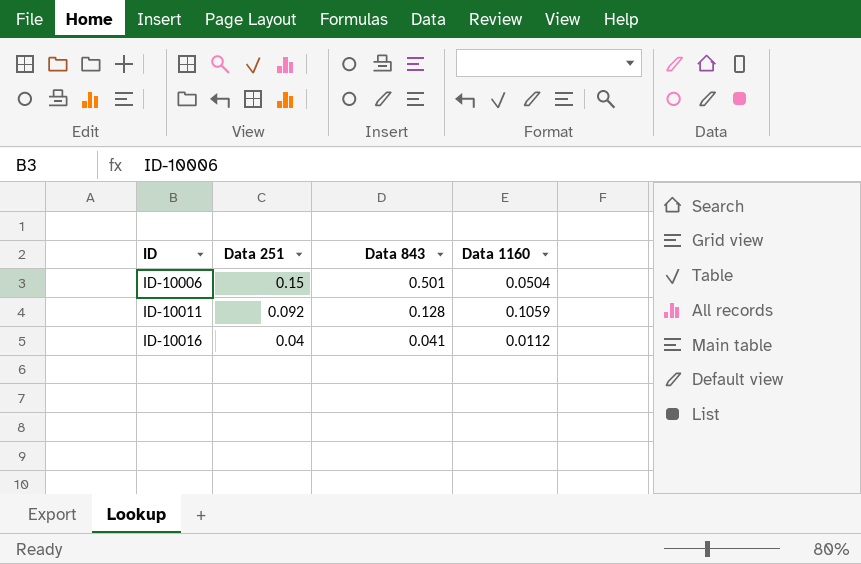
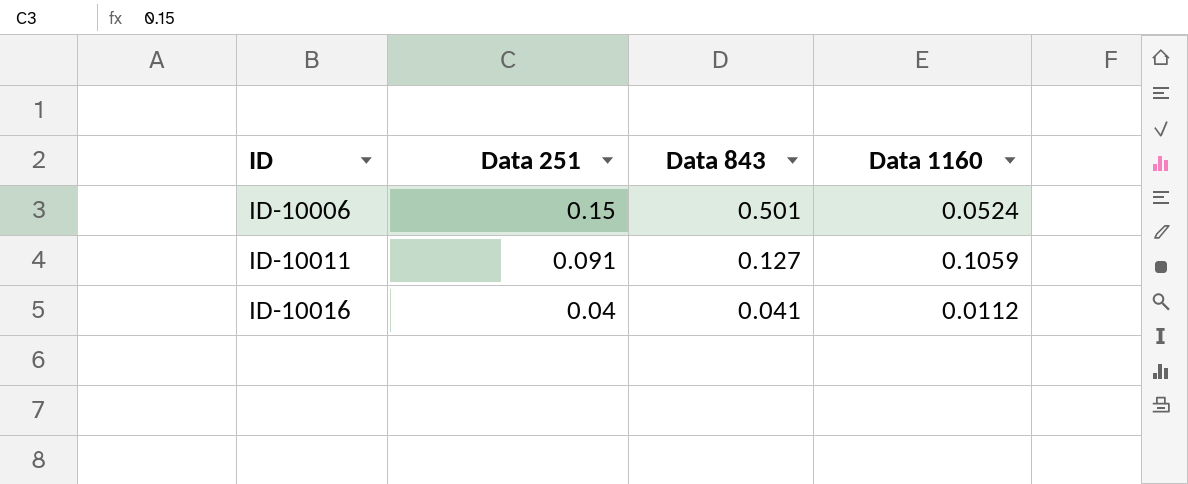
ID-10006 | Data 1160: 0.0504 -> 0.0524
ID-10011 | Data 251: 0.092 -> 0.091
ID-10011 | Data 843: 0.128 -> 0.127

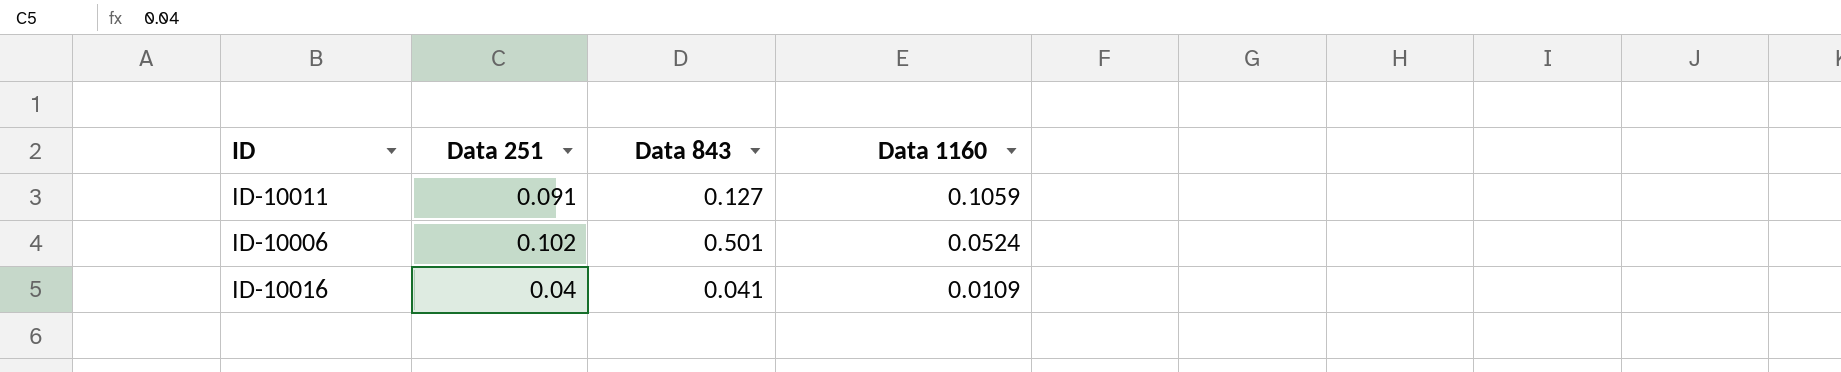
row order: ID ascending -> Data 1160 descending
ID-10006 | Data 251: 0.15 -> 0.102
ID-10016 | Data 1160: 0.0112 -> 0.0109

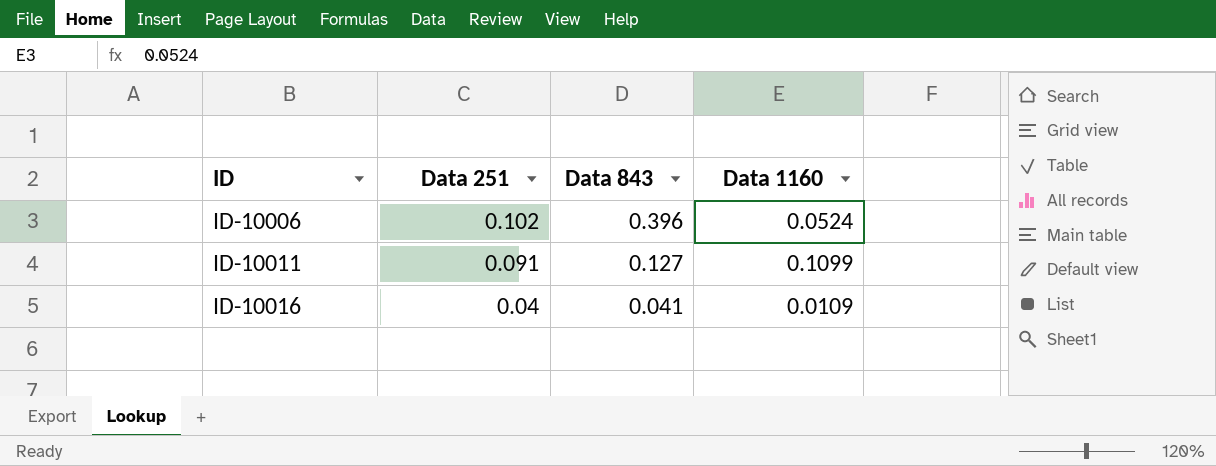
row order: Data 1160 descending -> ID ascending
ID-10006 | Data 843: 0.501 -> 0.396
ID-10011 | Data 1160: 0.1059 -> 0.1099

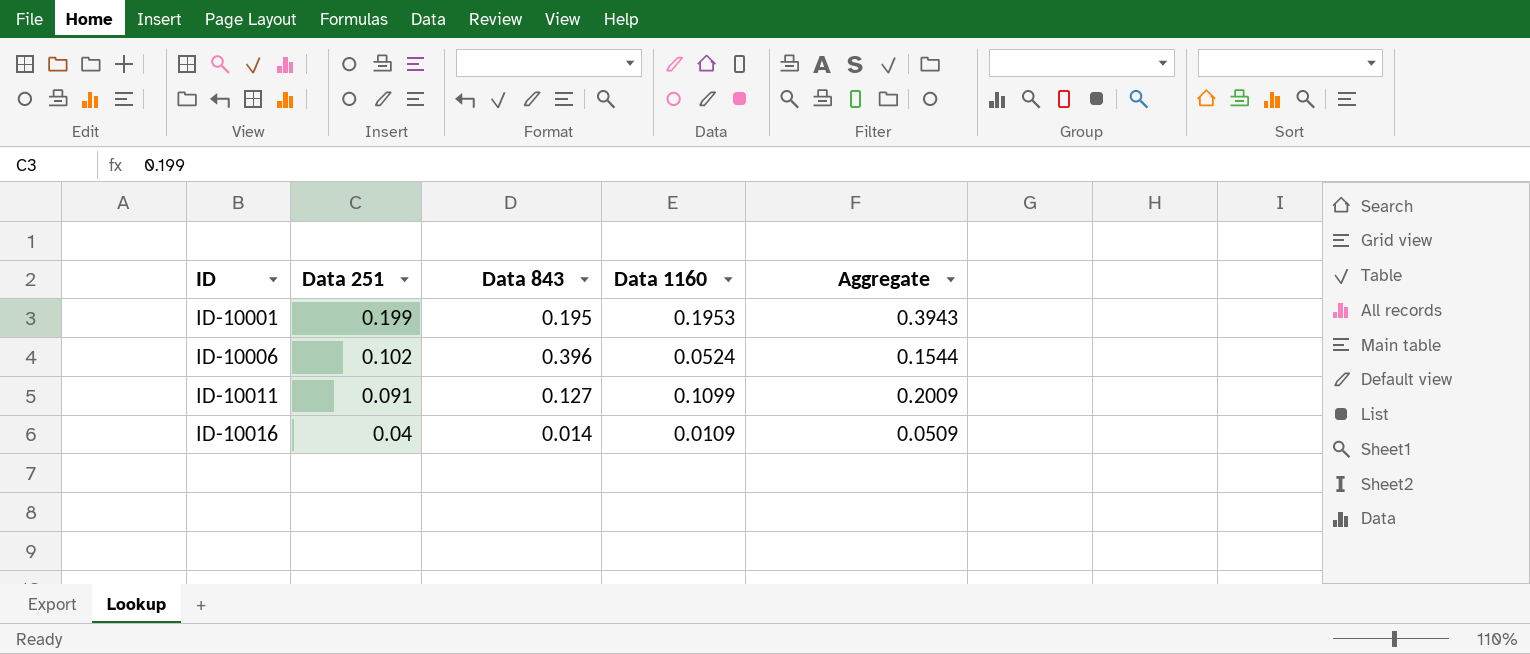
column Aggregate | formula: none -> [Data 251] + [Data 1160]
row ID-10001: none -> 0.199 | 0.195 | 0.1953 | 0.3943
ID-10016 | Data 843: 0.041 -> 0.014

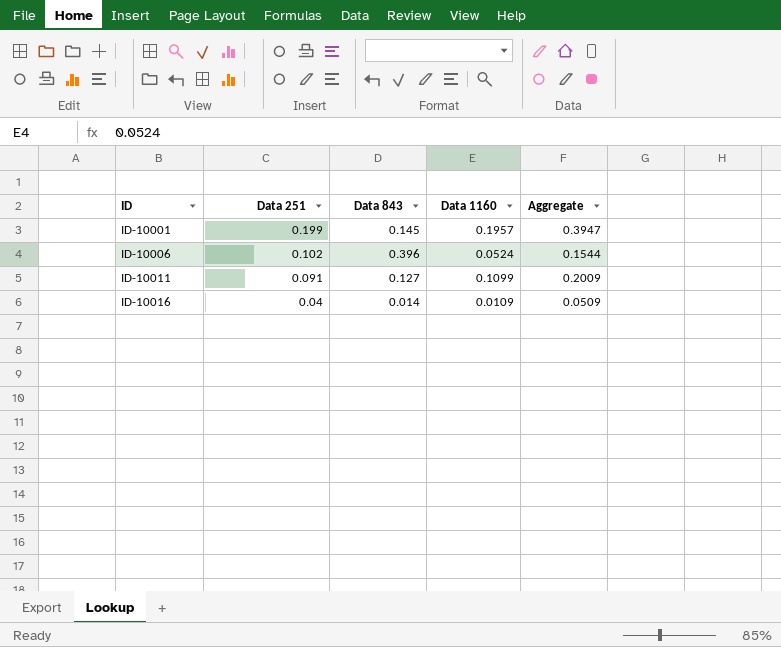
ID-10001 | Data 843: 0.195 -> 0.145
ID-10001 | Data 1160: 0.1953 -> 0.1957
ID-10001 | Aggregate: 0.3943 -> 0.3947

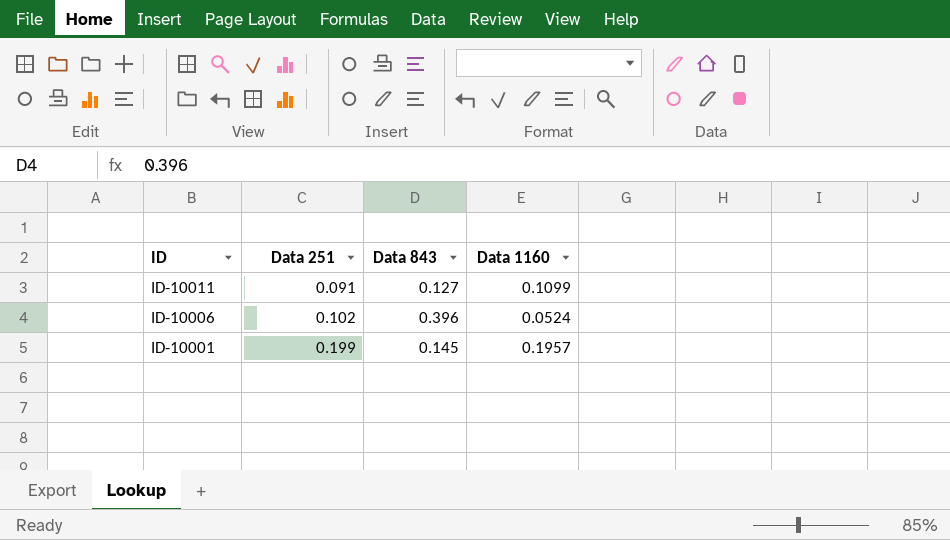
row order: ID ascending -> ID descending
column Aggregate | formula: [Data 251] + [Data 1160] -> none
row ID-10016: 0.04 | 0.014 | 0.0109 | 0.0509 -> none

